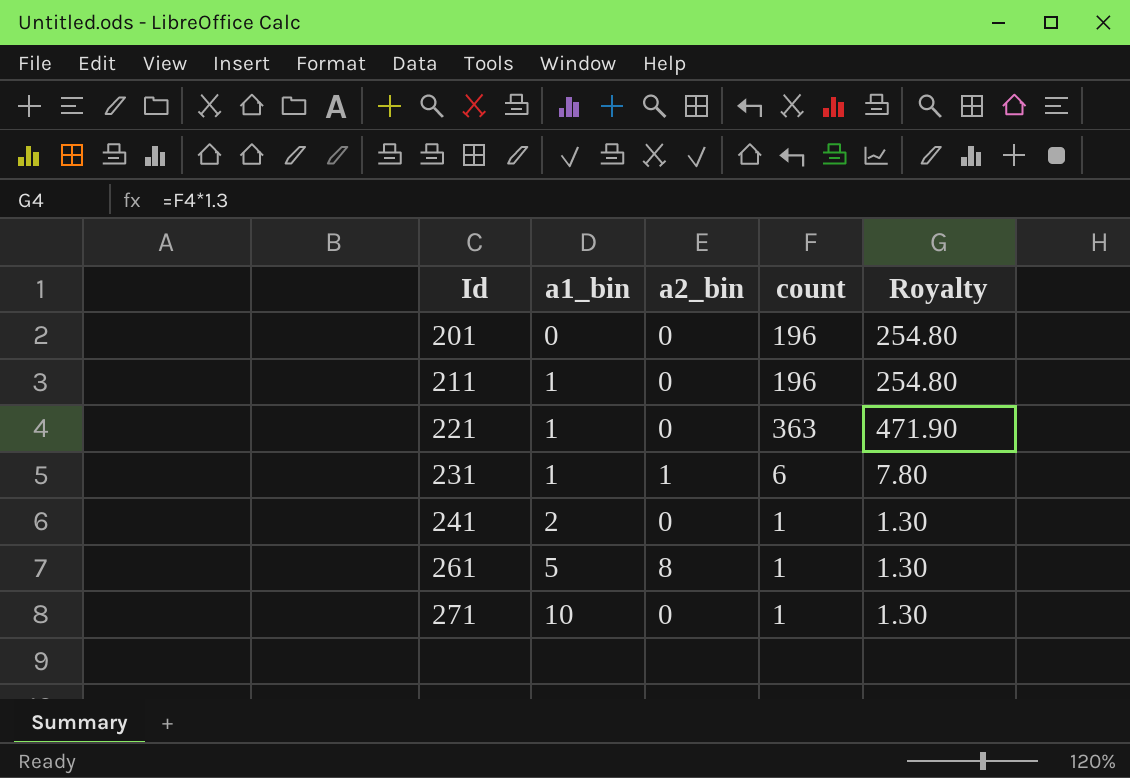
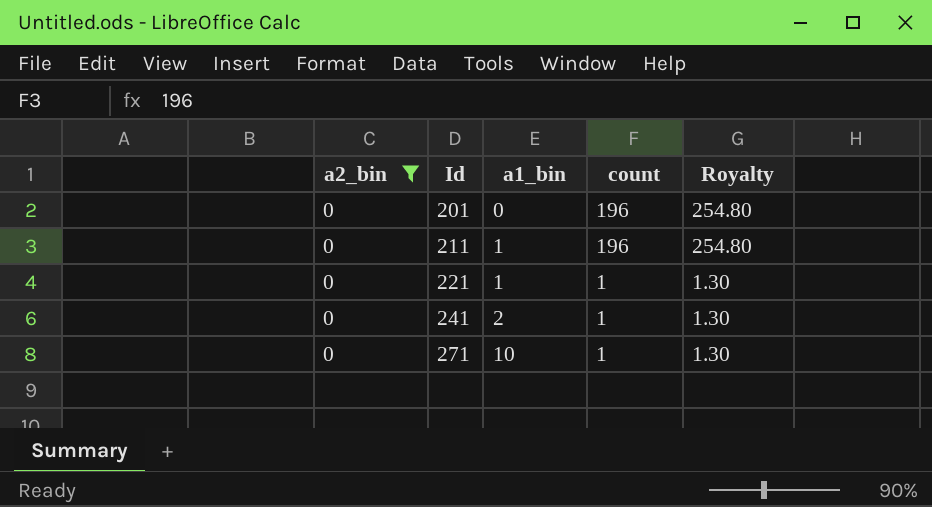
filter: none -> a2_bin = 0
column a2_bin | position: 3 -> 1
221 | count: 363 -> 1
221 | Royalty: 471.90 -> 1.30

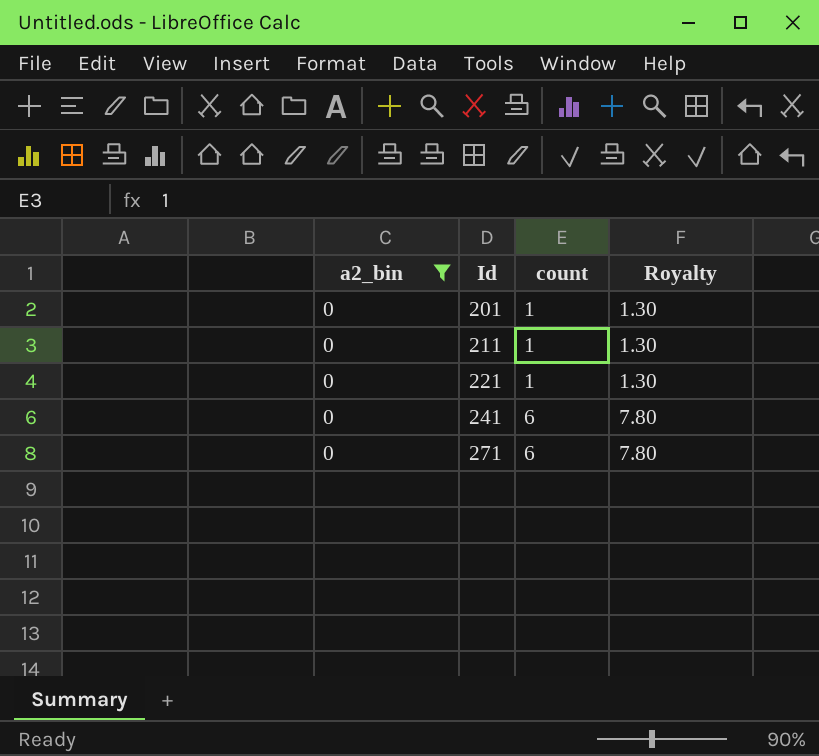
column a1_bin | position: 3 -> none
201 | count: 196 -> 1
201 | Royalty: 254.80 -> 1.30
211 | count: 196 -> 1
211 | Royalty: 254.80 -> 1.30
241 | count: 1 -> 6
241 | Royalty: 1.30 -> 7.80
271 | count: 1 -> 6
271 | Royalty: 1.30 -> 7.80

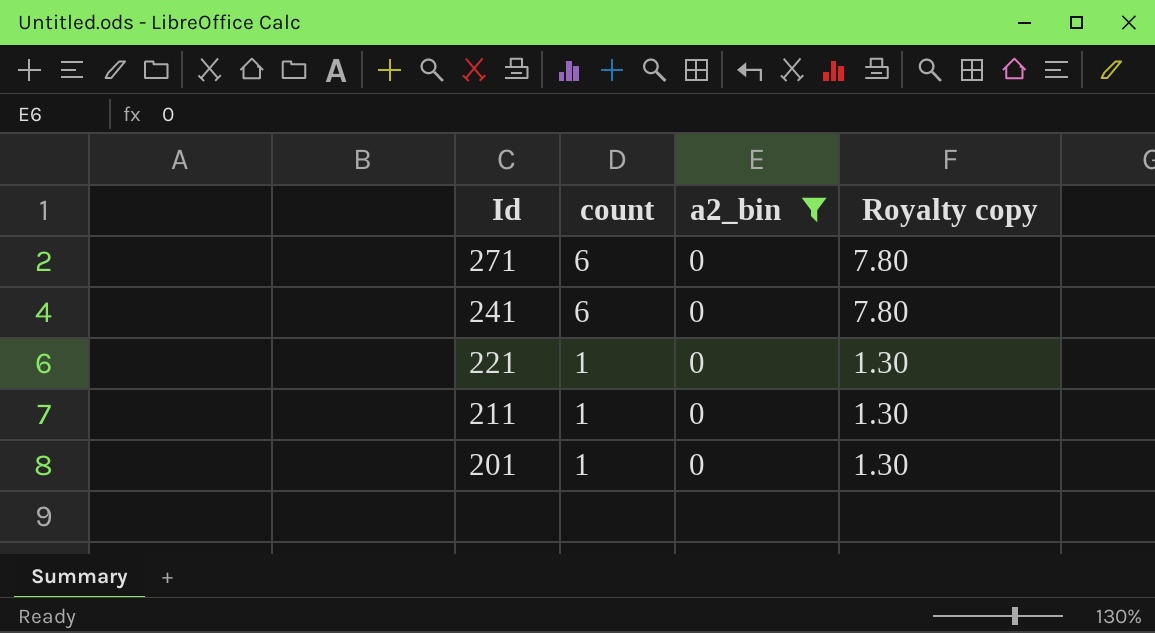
row order: Id ascending -> Id descending
column a2_bin | position: 1 -> 3
column name: Royalty -> Royalty copy

